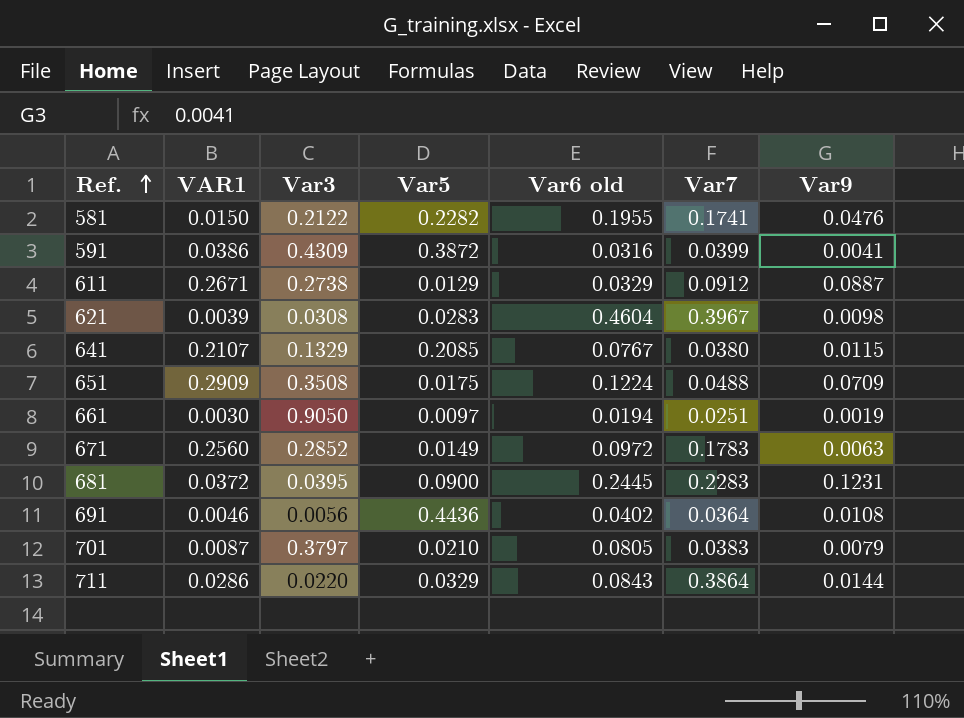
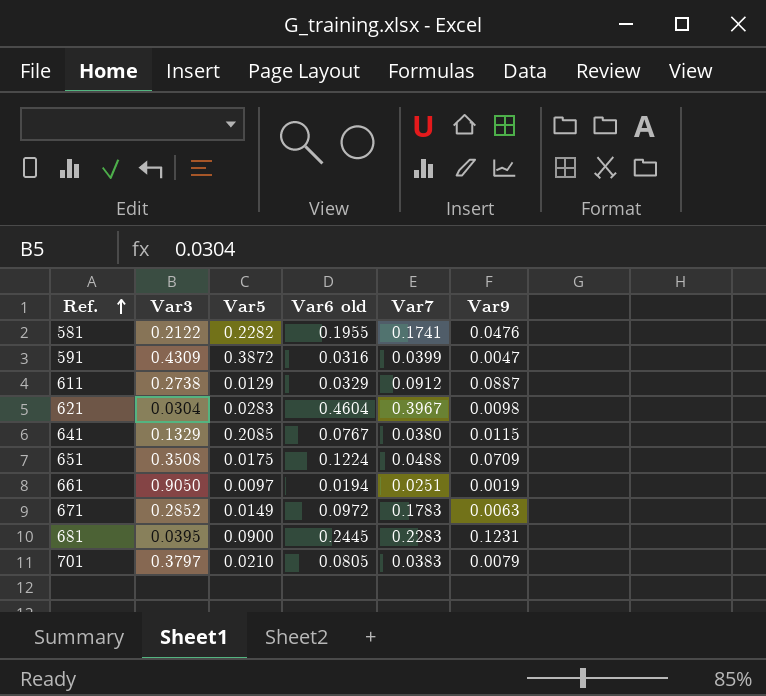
column VAR1 | position: 2 -> none
row 691: 0.0046 | 0.0056 | 0.4436 | 0.0402 | 0.0364 | 0.0108 -> none
row 711: 0.0286 | 0.0220 | 0.0329 | 0.0843 | 0.3864 | 0.0144 -> none
591 | Var9: 0.0041 -> 0.0047
621 | Var3: 0.0308 -> 0.0304

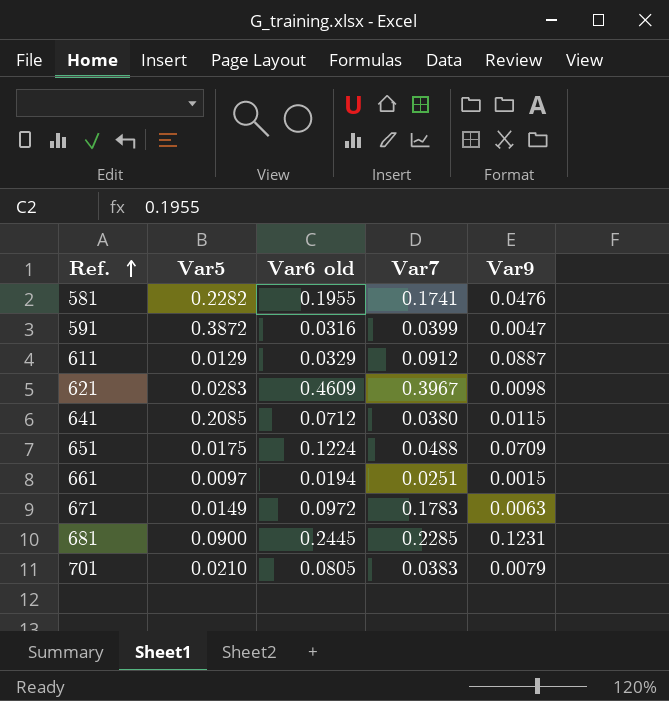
column Var3 | position: 2 -> none
621 | Var6 old: 0.4604 -> 0.4609
641 | Var6 old: 0.0767 -> 0.0712
661 | Var9: 0.0019 -> 0.0015
681 | Var7: 0.2283 -> 0.2285

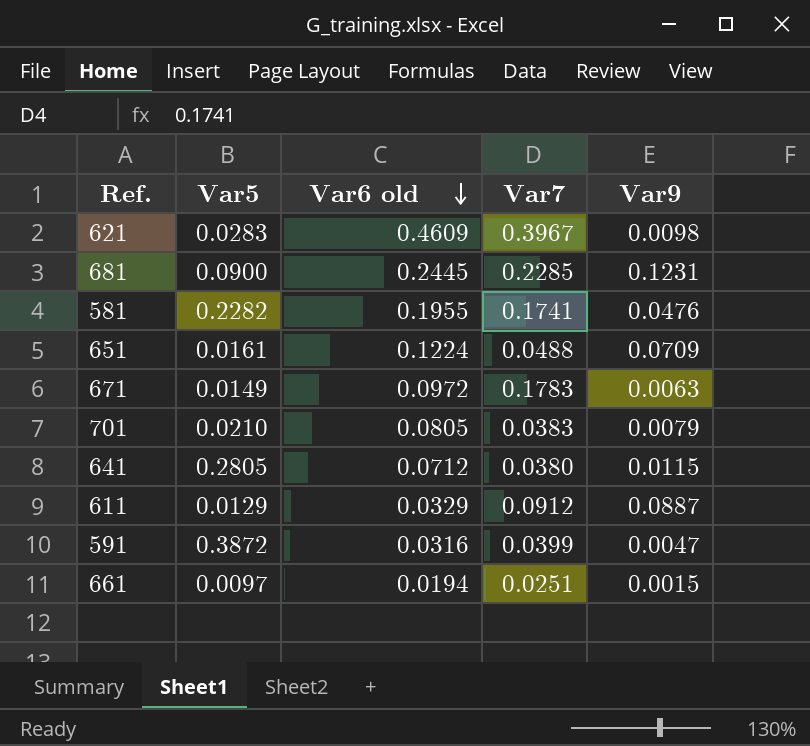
row order: Ref. ascending -> Var6 old descending
651 | Var5: 0.0175 -> 0.0161
641 | Var5: 0.2085 -> 0.2805

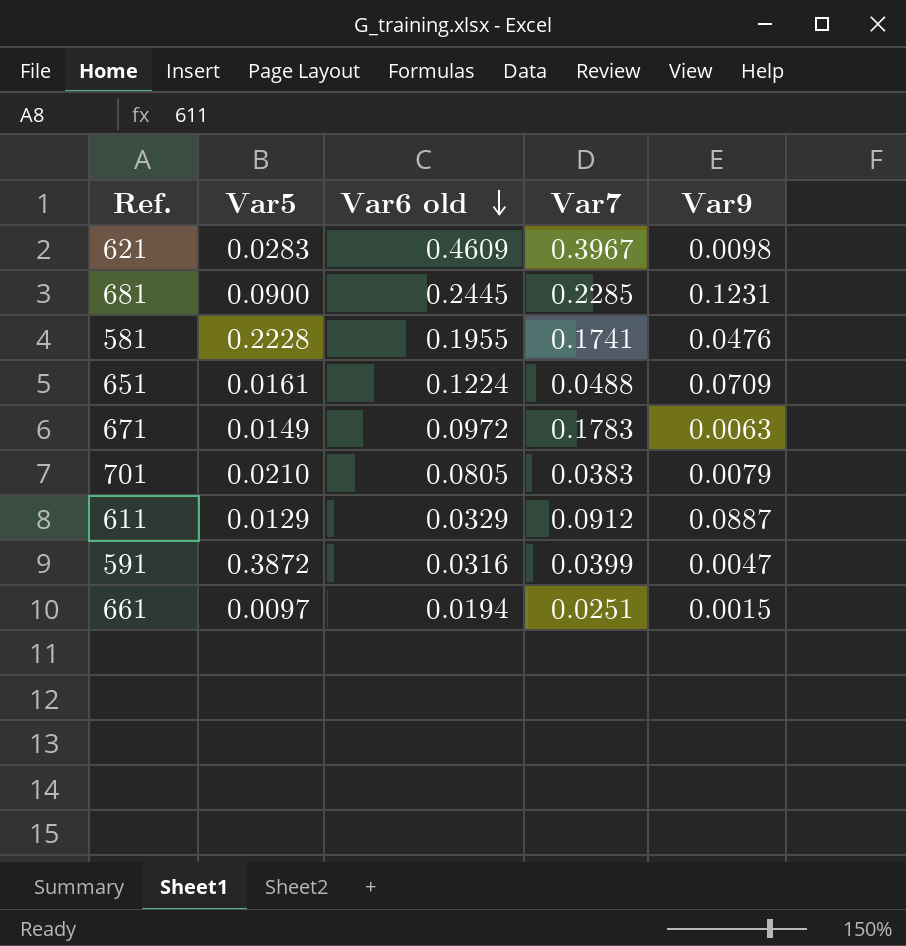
row 641: 0.2805 | 0.0712 | 0.0380 | 0.0115 -> none
581 | Var5: 0.2282 -> 0.2228

